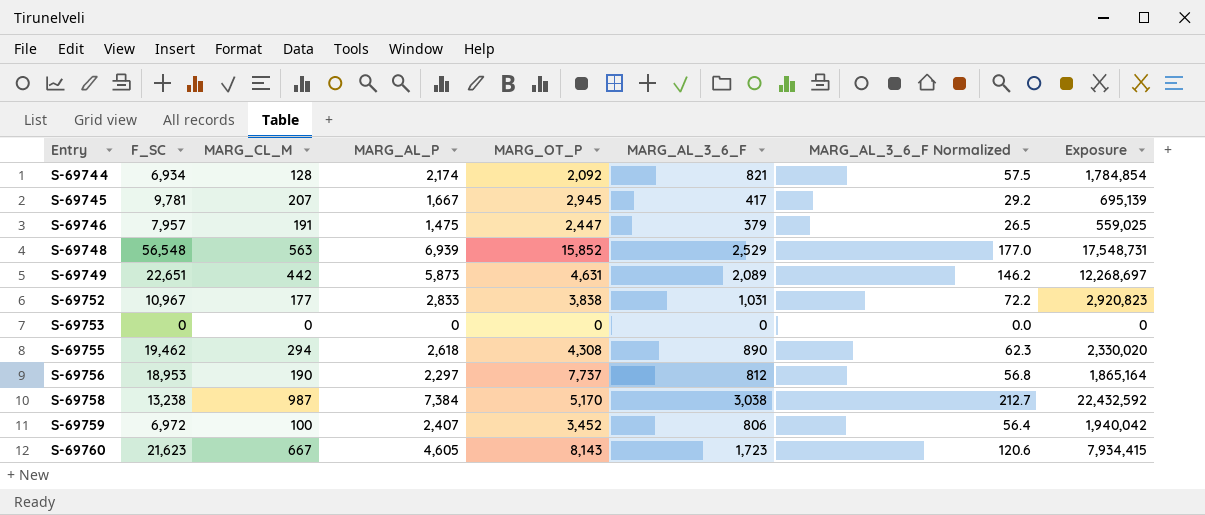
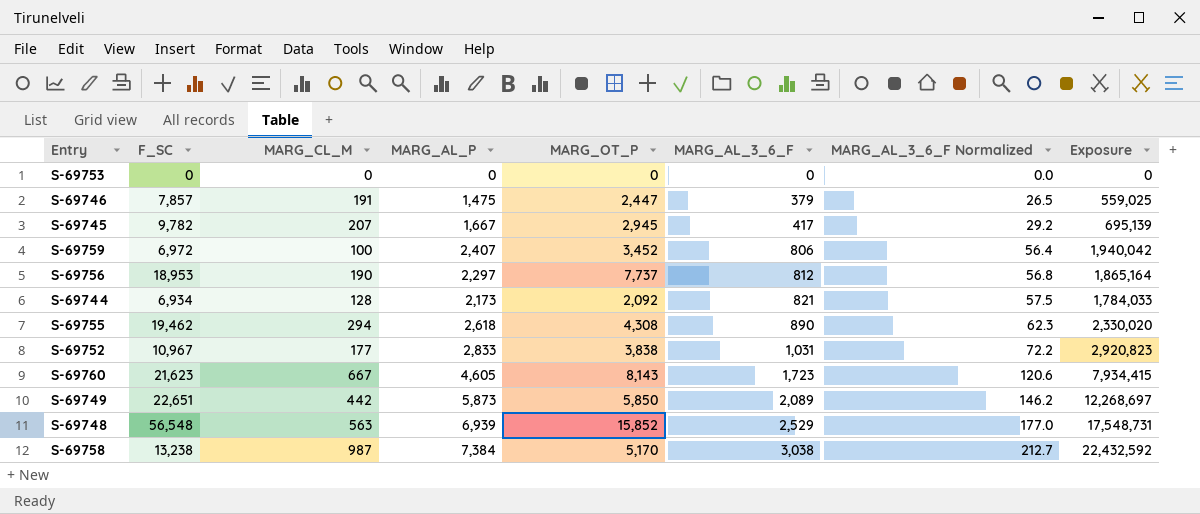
row order: Entry ascending -> MARG_AL_3_6_F ascending
S-69746 | F_SC: 7,957 -> 7,857
S-69745 | F_SC: 9,781 -> 9,782
S-69744 | MARG_AL_P: 2,174 -> 2,173
S-69744 | Exposure: 1,784,854 -> 1,784,033
S-69749 | MARG_OT_P: 4,631 -> 5,850

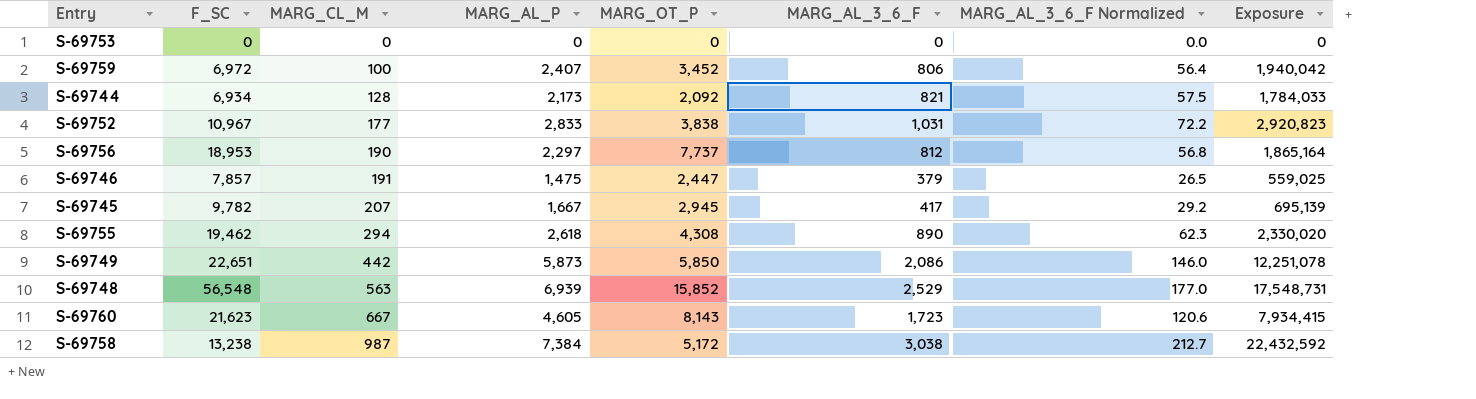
row order: MARG_AL_3_6_F ascending -> MARG_CL_M ascending
S-69749 | MARG_AL_3_6_F: 2,089 -> 2,086
S-69749 | MARG_AL_3_6_F Normalized: 146.2 -> 146.0
S-69749 | Exposure: 12,268,697 -> 12,251,078
S-69758 | MARG_OT_P: 5,170 -> 5,172

